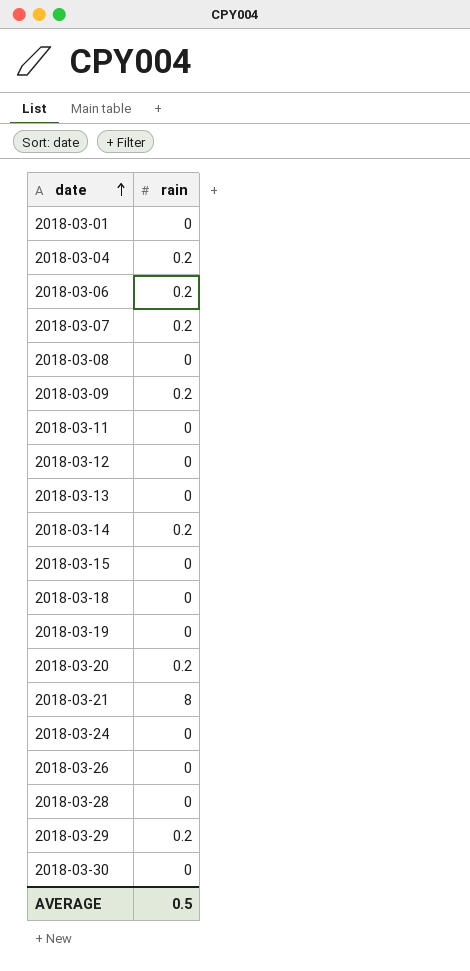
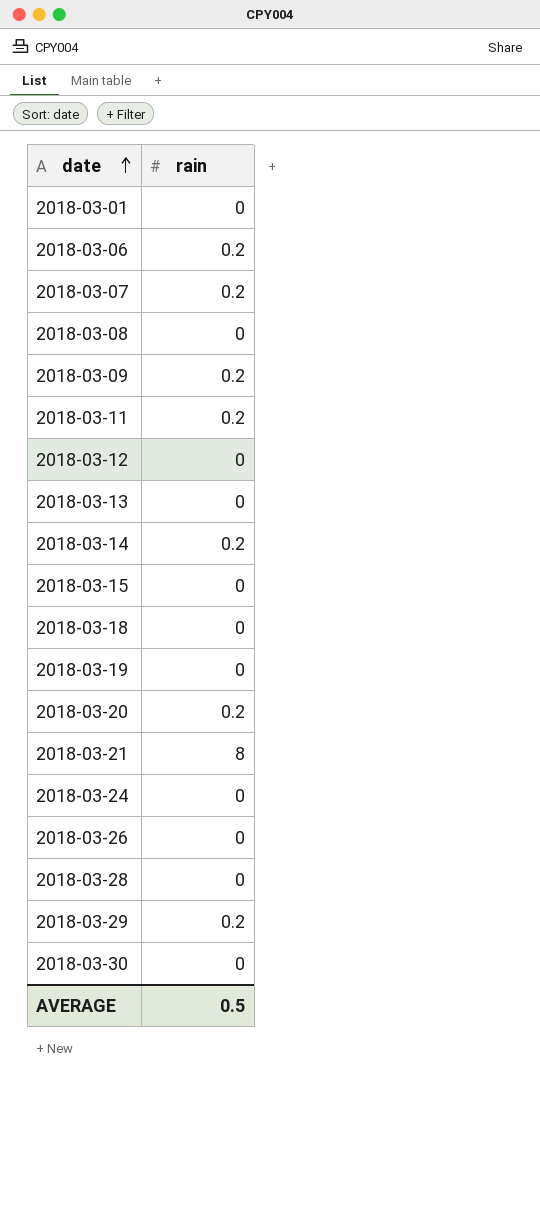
row 2018-03-04: 0.2 -> none
2018-03-11 | rain: 0 -> 0.2

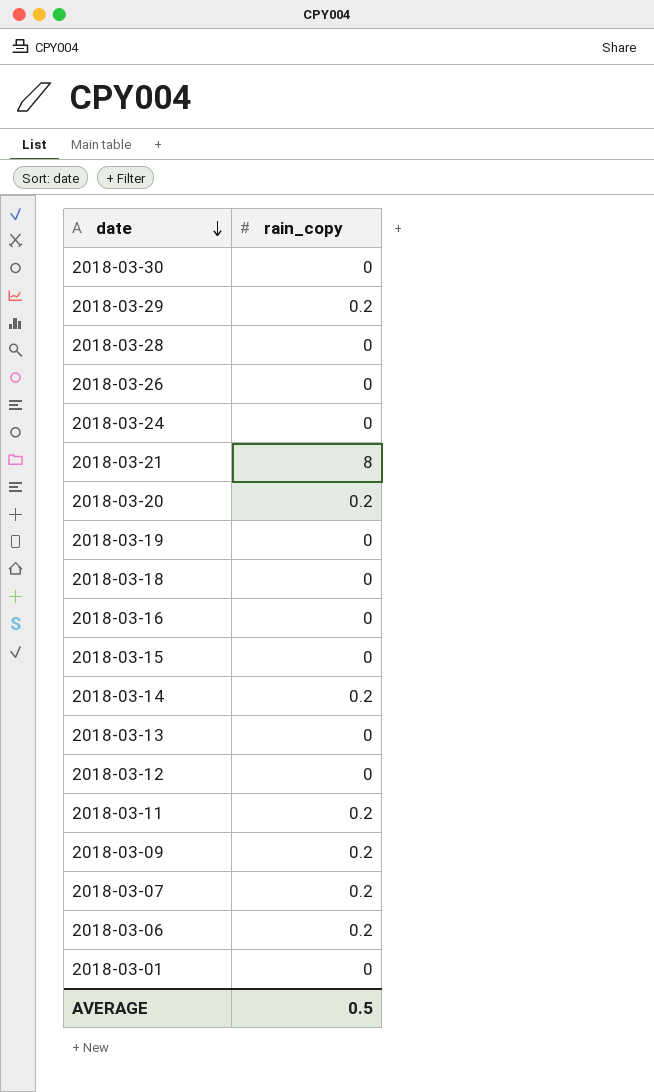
row order: date ascending -> date descending
column name: rain -> rain_copy
row 2018-03-08: 0 -> none
row 2018-03-16: none -> 0

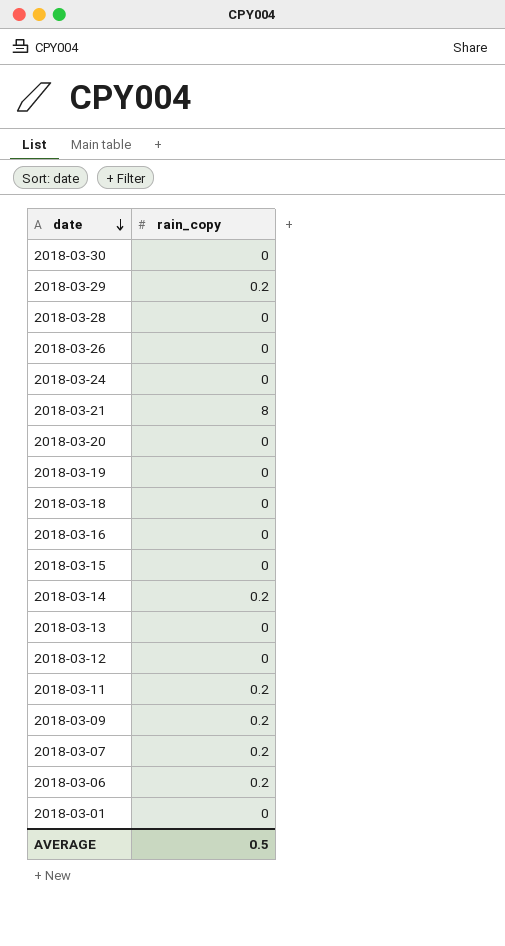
2018-03-20 | rain_copy: 0.2 -> 0

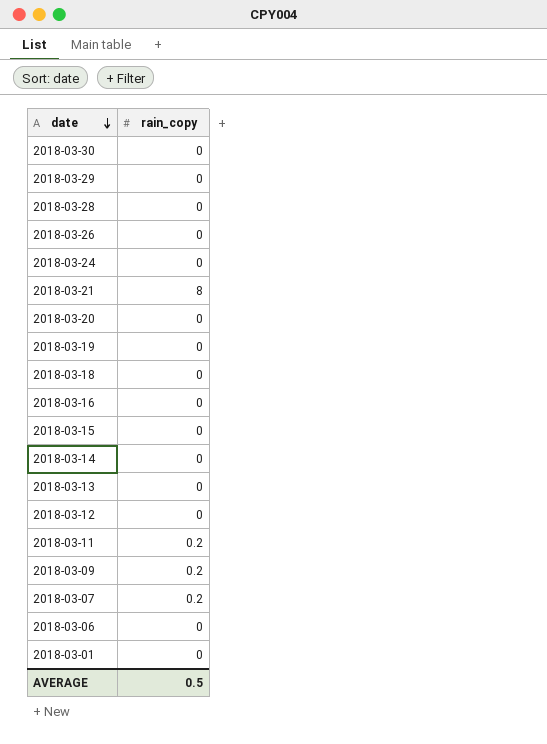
2018-03-29 | rain_copy: 0.2 -> 0
2018-03-14 | rain_copy: 0.2 -> 0
2018-03-06 | rain_copy: 0.2 -> 0

